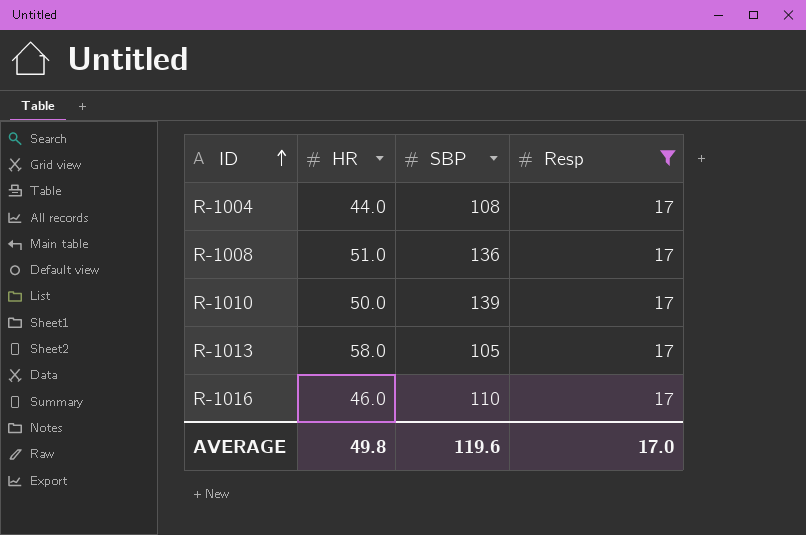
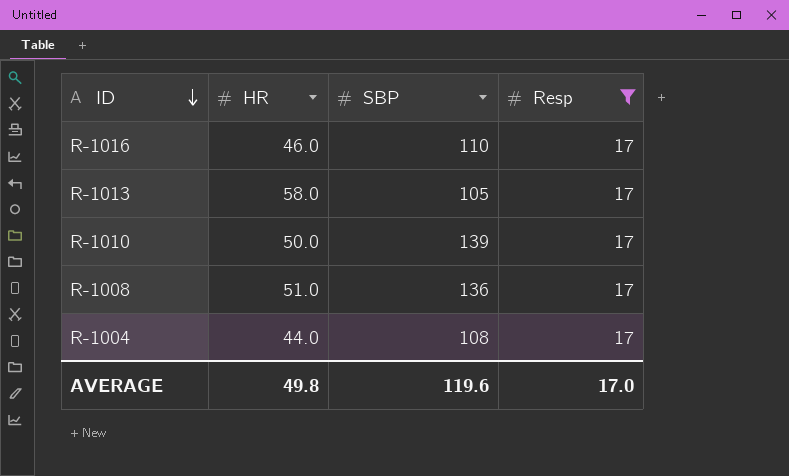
row order: ID ascending -> ID descending

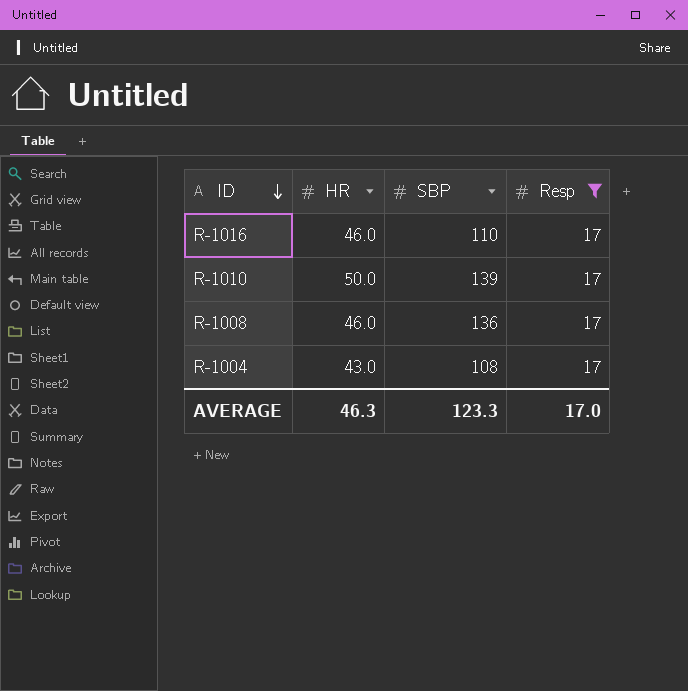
row R-1013: 58.0 | 105 | 17 -> none
R-1008 | HR: 51.0 -> 46.0
R-1004 | HR: 44.0 -> 43.0
AVERAGE | HR: 49.8 -> 46.3
AVERAGE | SBP: 119.6 -> 123.3

